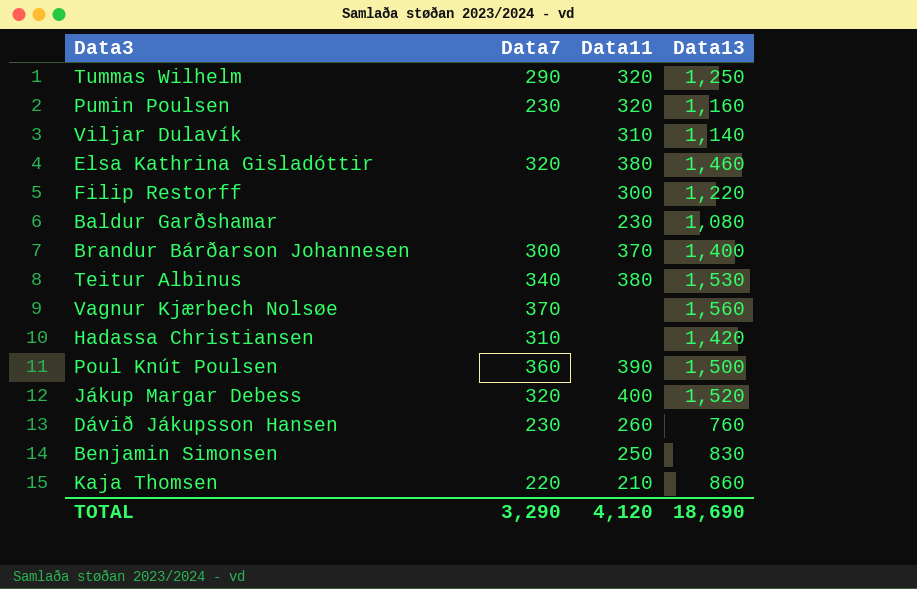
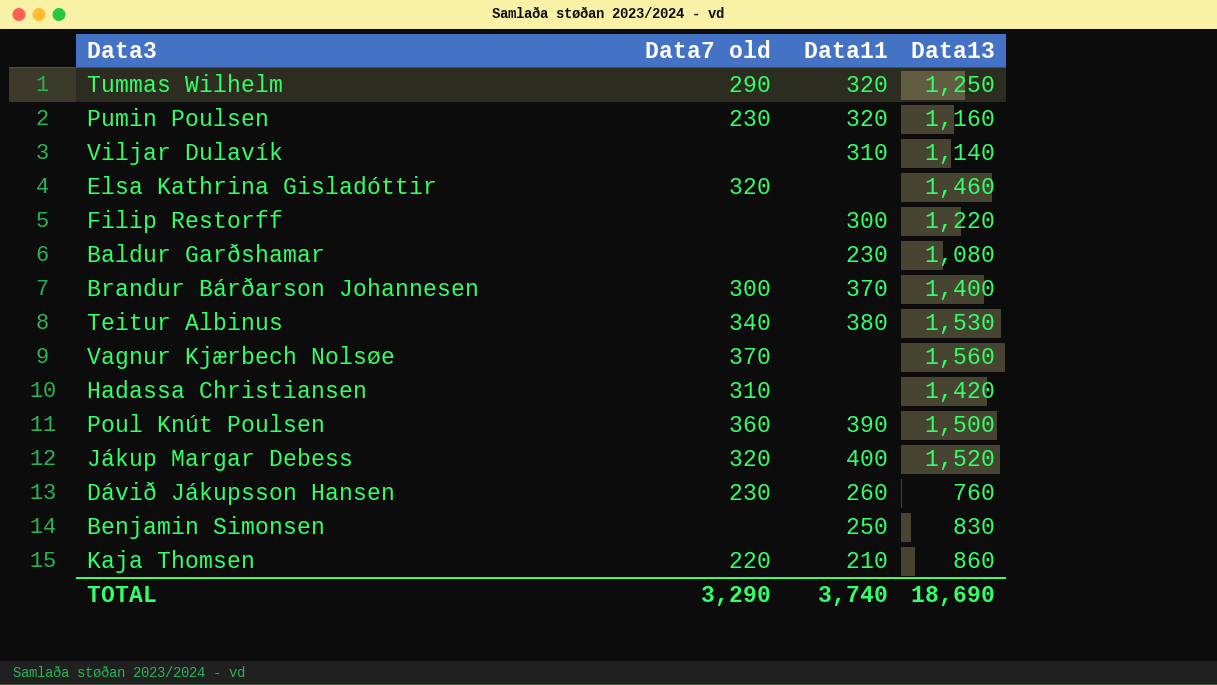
column name: Data7 -> Data7 old
Elsa Kathrina Gisladóttir | Data11: 380 -> none
TOTAL | Data11: 4,120 -> 3,740

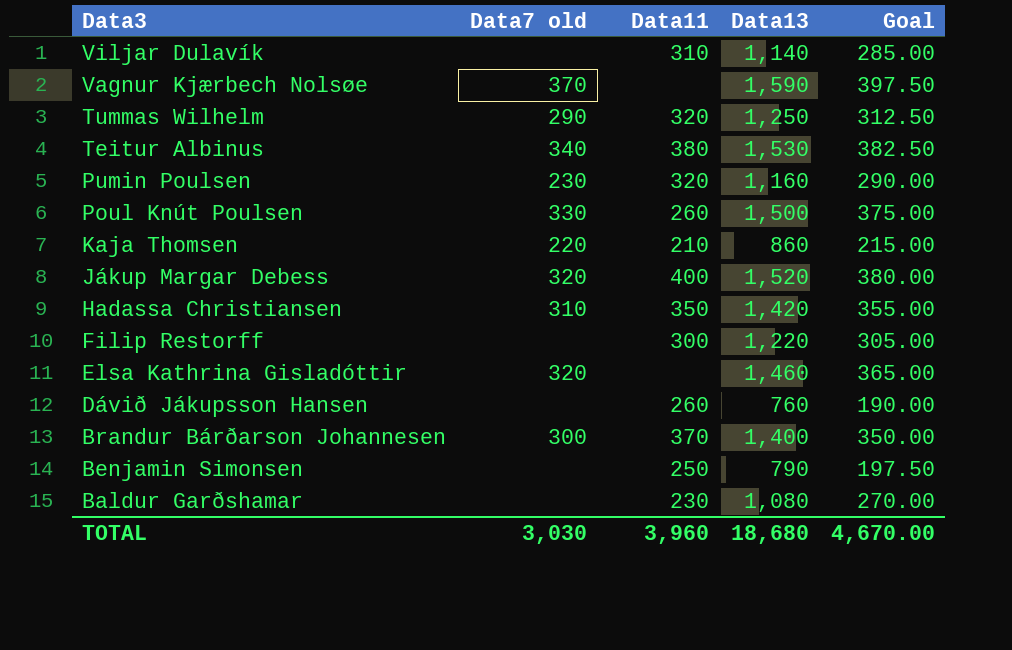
row order: none -> Data3 descending
column Goal | formula: none -> [Data13] * 0.25
Vagnur Kjærbech Nolsøe | Data13: 1,560 -> 1,590
Poul Knút Poulsen | Data7 old: 360 -> 330
Poul Knút Poulsen | Data11: 390 -> 260
Hadassa Christiansen | Data11: none -> 350
Dávið Jákupsson Hansen | Data7 old: 230 -> none
Benjamin Simonsen | Data13: 830 -> 790
TOTAL | Data7 old: 3,290 -> 3,030
TOTAL | Data11: 3,740 -> 3,960
TOTAL | Data13: 18,690 -> 18,680

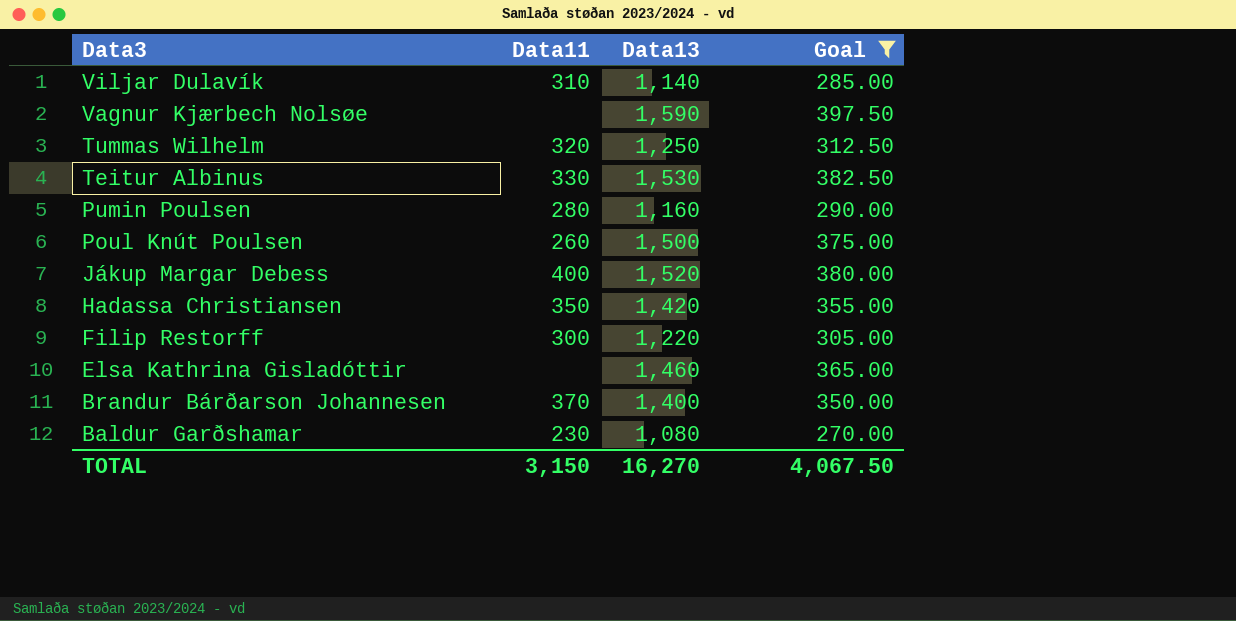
filter: none -> Goal >= 270.00
column Data7 old | position: 2 -> none
Teitur Albinus | Data11: 380 -> 330
Pumin Poulsen | Data11: 320 -> 280
TOTAL | Data11: 3,960 -> 3,150
TOTAL | Data13: 18,680 -> 16,270
TOTAL | Goal: 4,670.00 -> 4,067.50

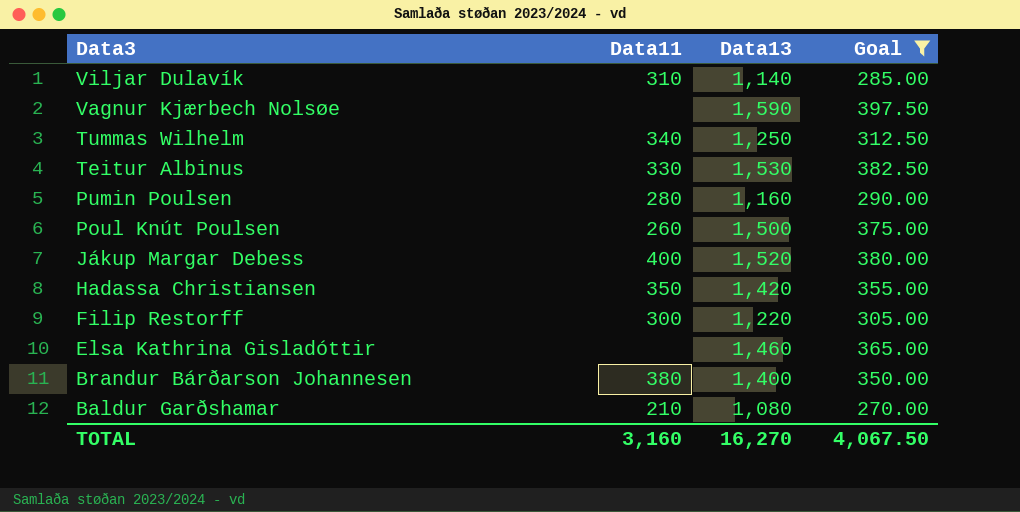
Tummas Wilhelm | Data11: 320 -> 340
Brandur Bárðarson Johannesen | Data11: 370 -> 380
Baldur Garðshamar | Data11: 230 -> 210
TOTAL | Data11: 3,150 -> 3,160

